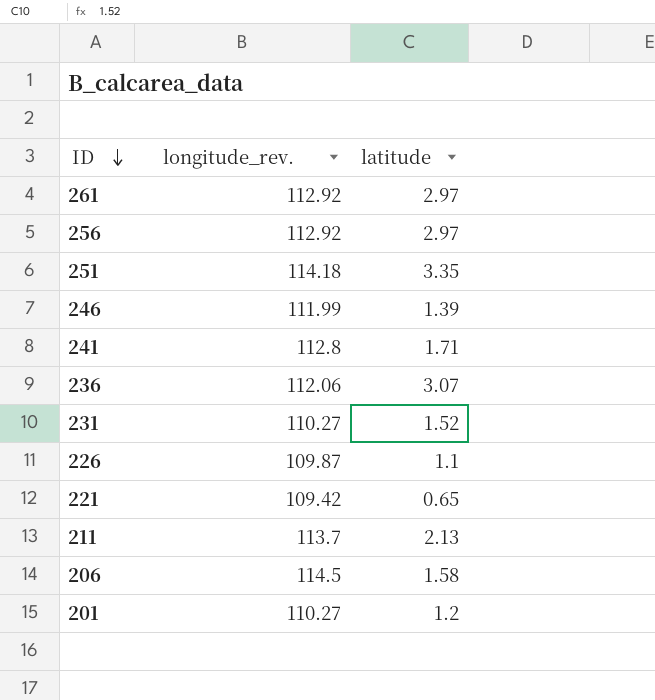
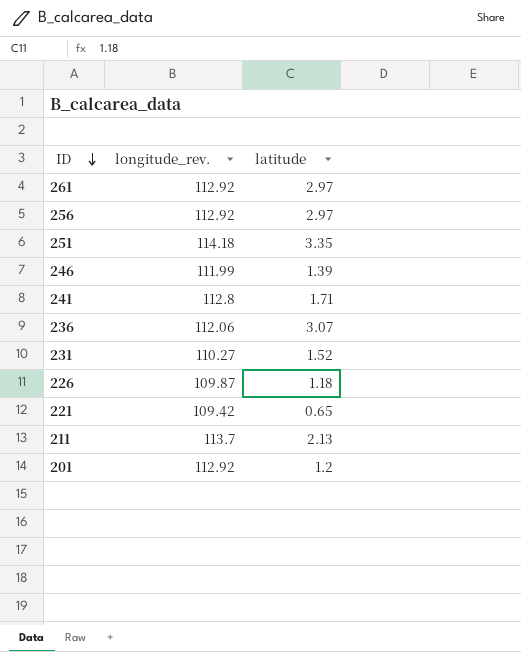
row 206: 114.5 | 1.58 -> none
226 | latitude: 1.1 -> 1.18
201 | longitude_rev.: 110.27 -> 112.92

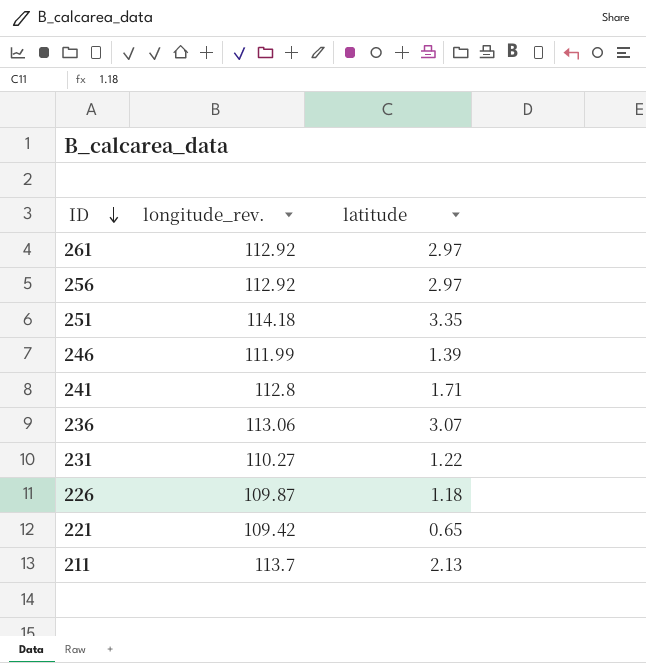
row 201: 112.92 | 1.2 -> none
236 | longitude_rev.: 112.06 -> 113.06
231 | latitude: 1.52 -> 1.22

